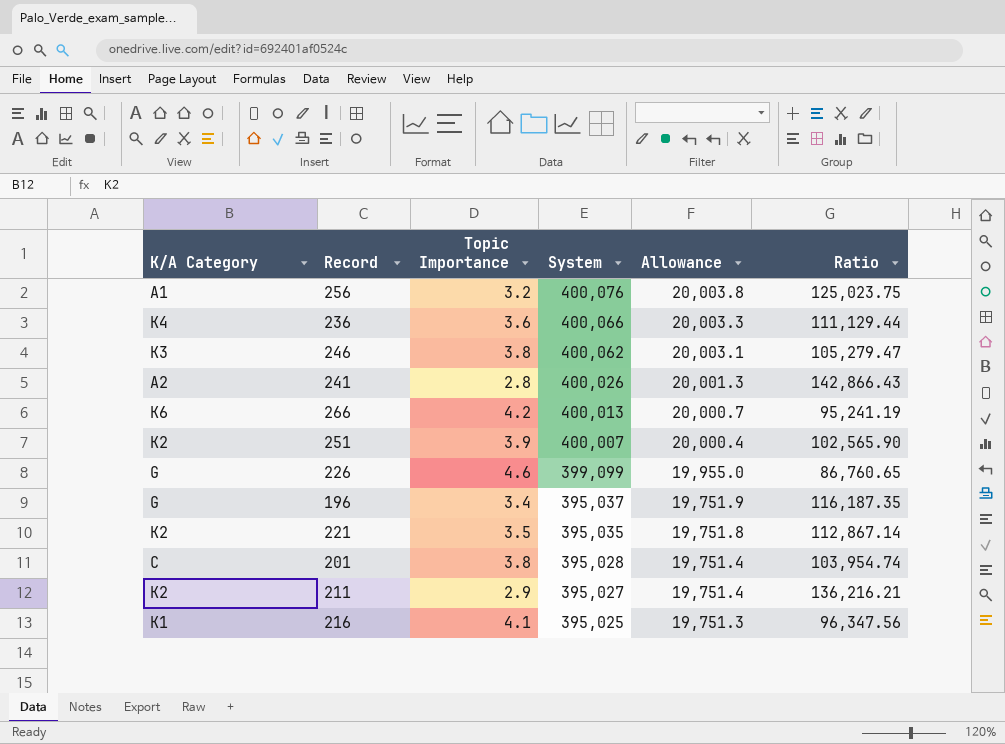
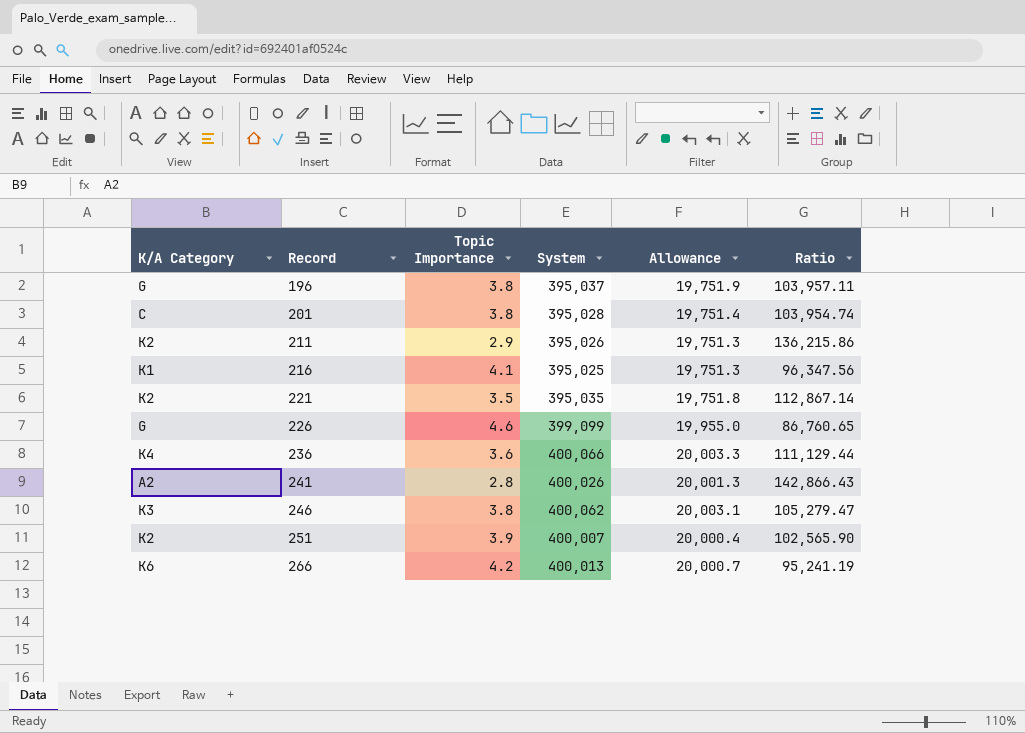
row order: System descending -> Record ascending
row 256: A1 | 3.2 | 400,076 | 20,003.8 | 125,023.75 -> none
196 | Topic Importance: 3.4 -> 3.8
196 | Ratio: 116,187.35 -> 103,957.11
211 | System: 395,027 -> 395,026
211 | Allowance: 19,751.4 -> 19,751.3
211 | Ratio: 136,216.21 -> 136,215.86

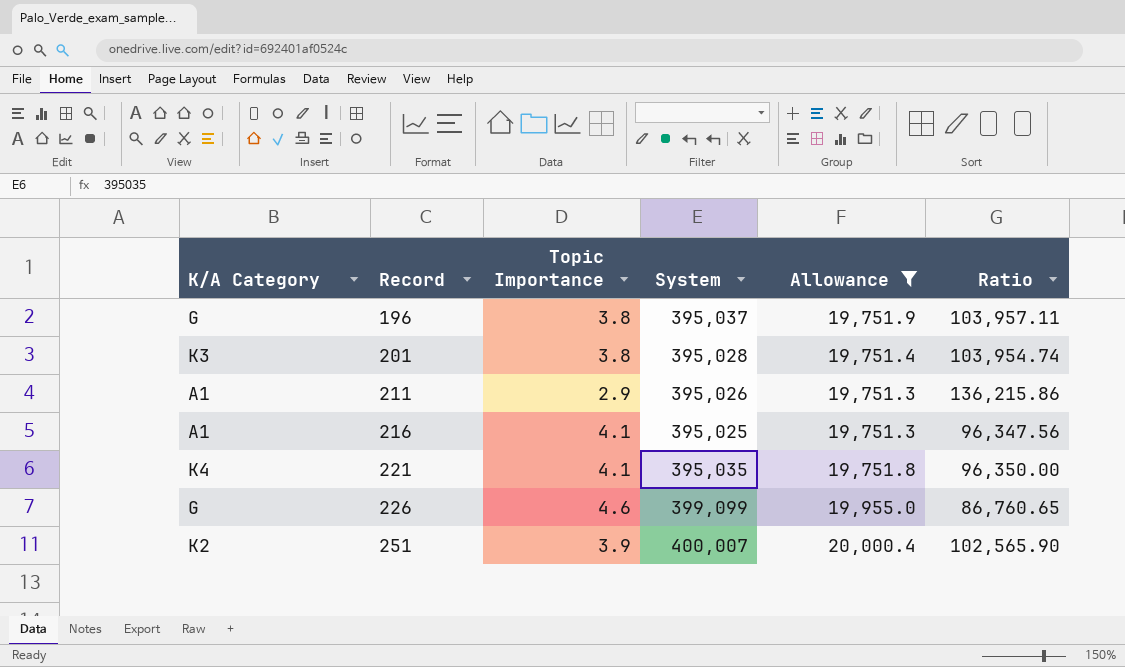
filter: none -> Allowance <= 20,000.4
201 | K/A Category: C -> K3
211 | K/A Category: K2 -> A1
216 | K/A Category: K1 -> A1
221 | K/A Category: K2 -> K4
221 | Topic Importance: 3.5 -> 4.1
221 | Ratio: 112,867.14 -> 96,350.00

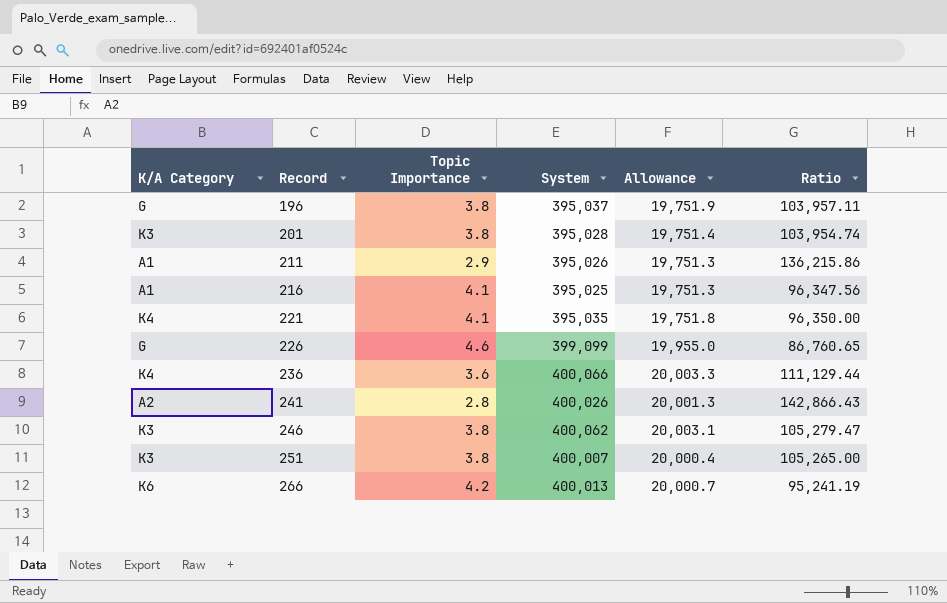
filter: Allowance <= 20,000.4 -> none
251 | K/A Category: K2 -> K3
251 | Topic Importance: 3.9 -> 3.8
251 | Ratio: 102,565.90 -> 105,265.00

